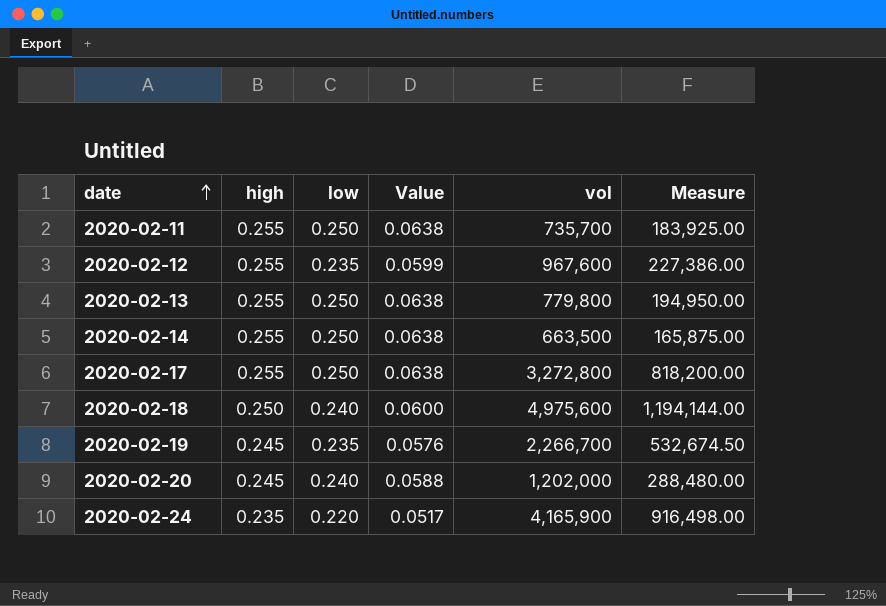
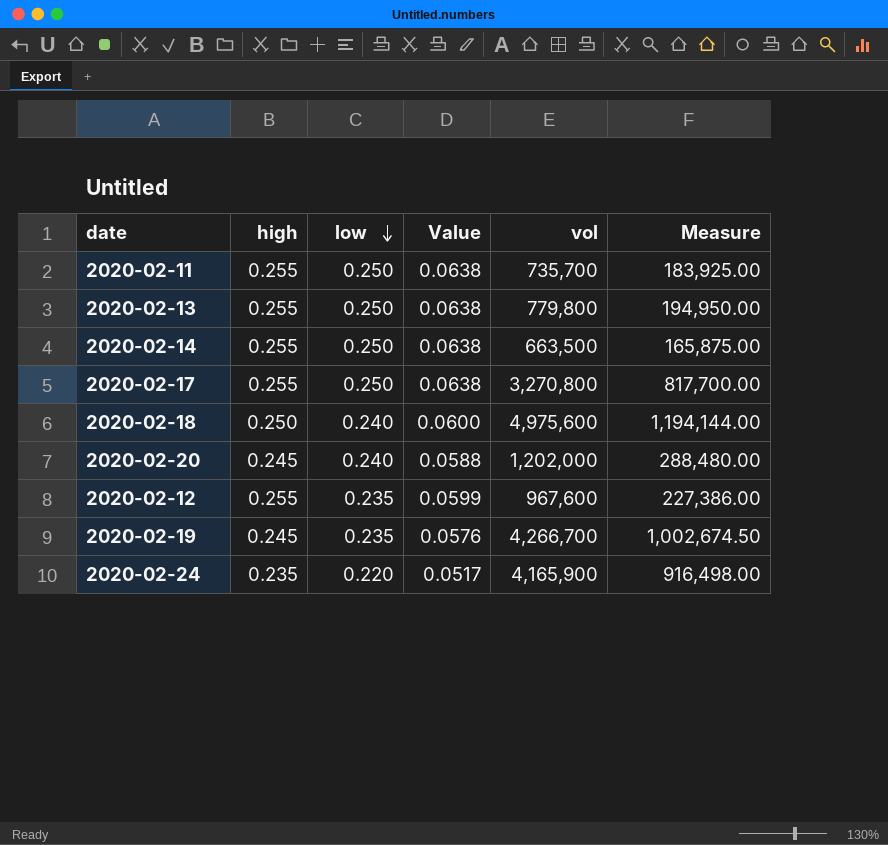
row order: date ascending -> low descending
2020-02-17 | vol: 3,272,800 -> 3,270,800
2020-02-17 | Measure: 818,200.00 -> 817,700.00
2020-02-19 | vol: 2,266,700 -> 4,266,700
2020-02-19 | Measure: 532,674.50 -> 1,002,674.50

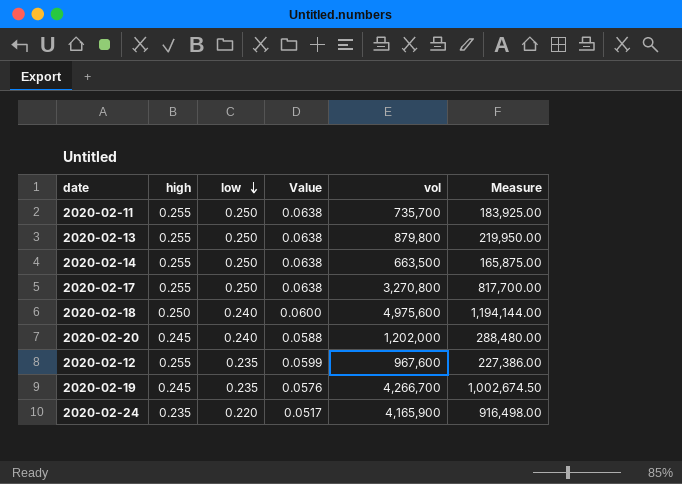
2020-02-13 | vol: 779,800 -> 879,800
2020-02-13 | Measure: 194,950.00 -> 219,950.00

